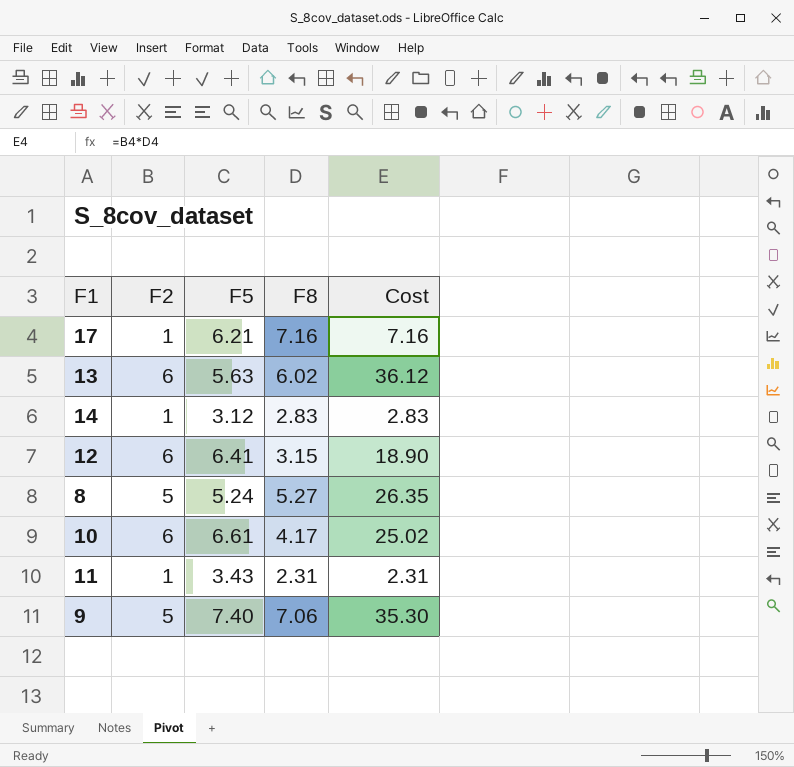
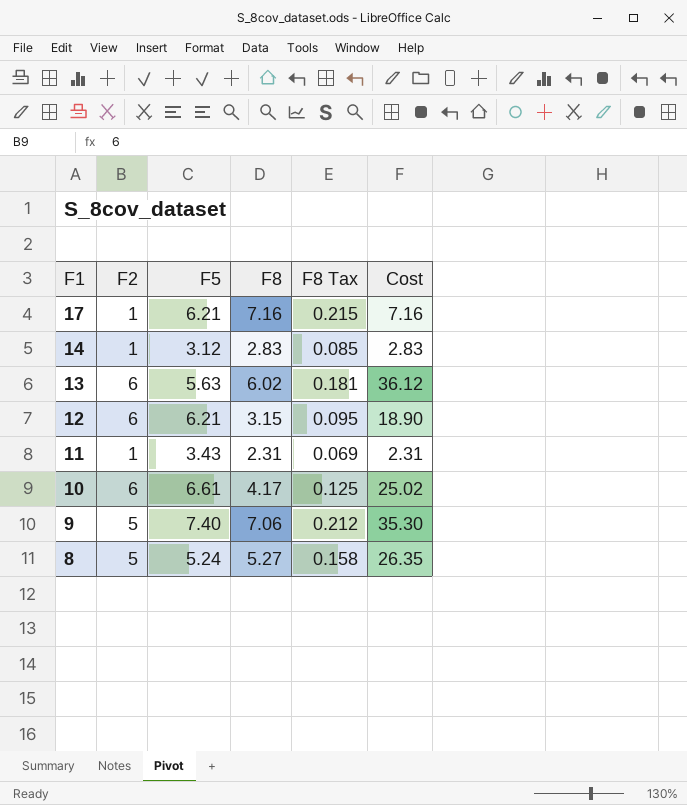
row order: none -> F1 descending
column F8 Tax | formula: none -> [F8] * 0.03
12 | F5: 6.41 -> 6.21

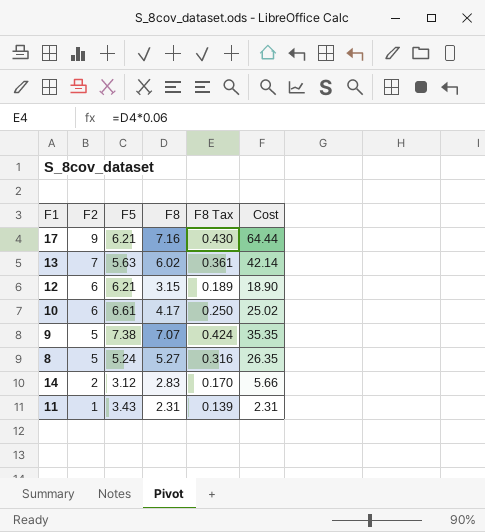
row order: F1 descending -> F2 descending
column F8 Tax | formula: [F8] * 0.03 -> [F8] * 0.06
17 | F2: 1 -> 9
17 | Cost: 7.16 -> 64.44
13 | F2: 6 -> 7
13 | Cost: 36.12 -> 42.14
9 | F5: 7.40 -> 7.38
9 | F8: 7.06 -> 7.07
9 | Cost: 35.30 -> 35.35
14 | F2: 1 -> 2
14 | Cost: 2.83 -> 5.66

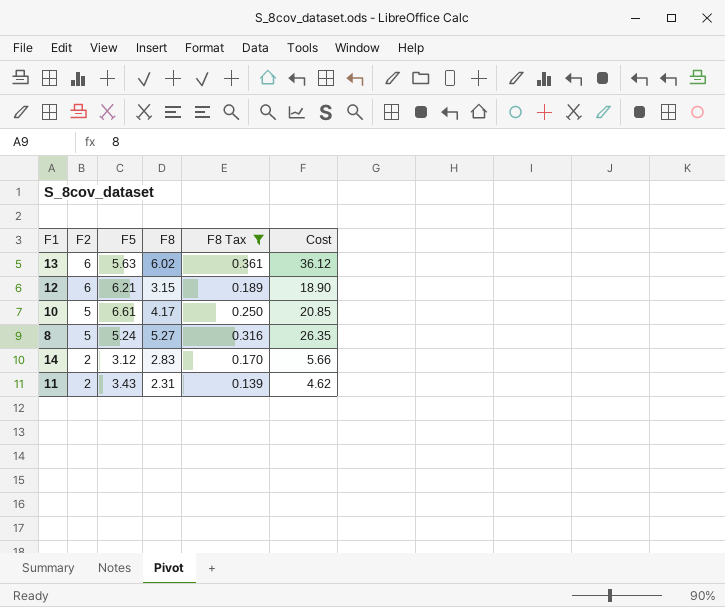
filter: none -> F8 Tax <= 0.361
13 | F2: 7 -> 6
13 | Cost: 42.14 -> 36.12
10 | F2: 6 -> 5
10 | Cost: 25.02 -> 20.85
11 | F2: 1 -> 2
11 | Cost: 2.31 -> 4.62

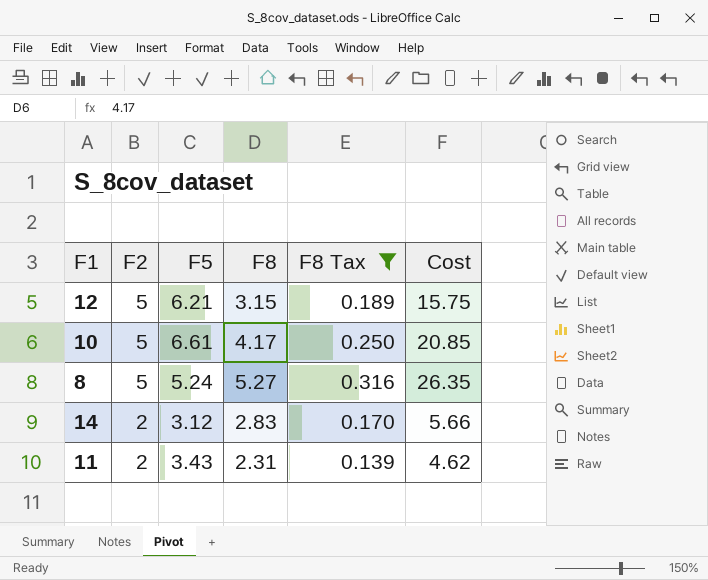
row 13: 6 | 5.63 | 6.02 | 0.361 | 36.12 -> none
12 | F2: 6 -> 5
12 | Cost: 18.90 -> 15.75

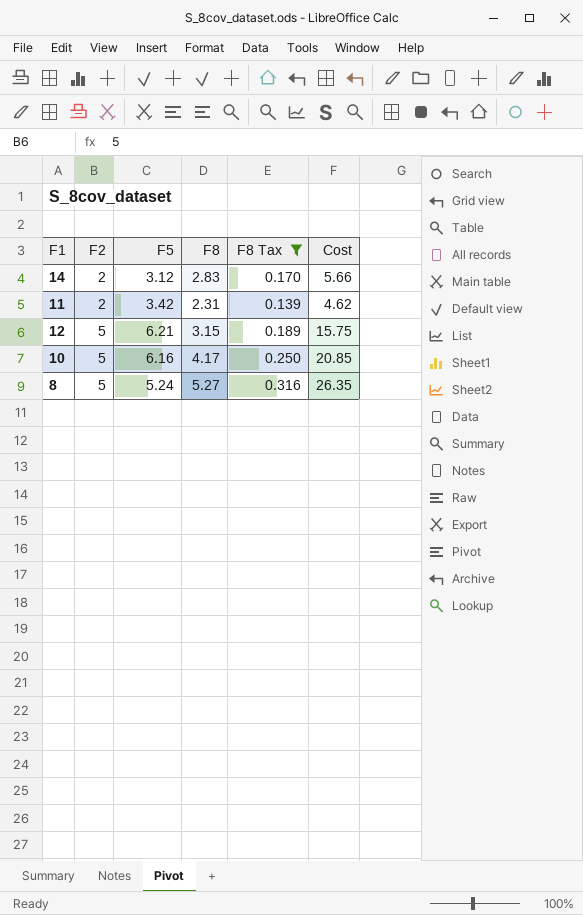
row order: F2 descending -> F2 ascending
11 | F5: 3.43 -> 3.42
10 | F5: 6.61 -> 6.16

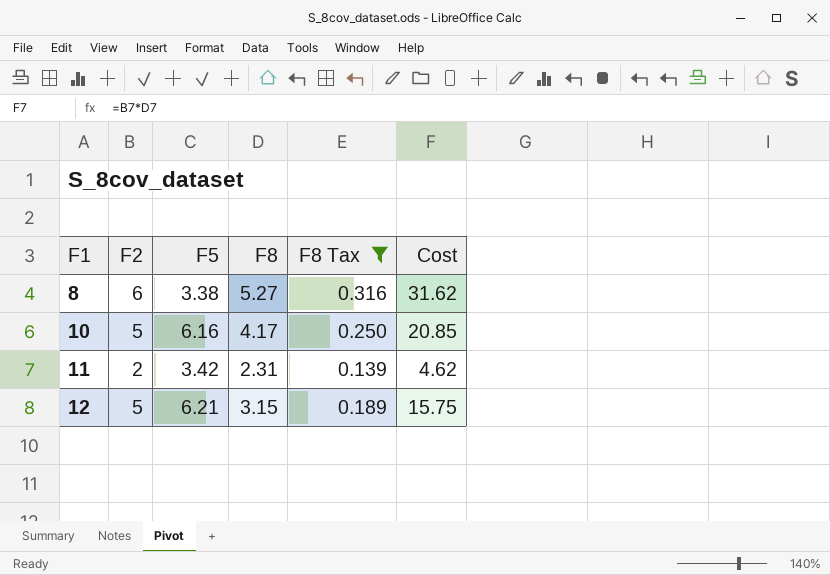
row order: F2 ascending -> F1 ascending
row 14: 2 | 3.12 | 2.83 | 0.170 | 5.66 -> none
8 | F2: 5 -> 6
8 | F5: 5.24 -> 3.38
8 | Cost: 26.35 -> 31.62

